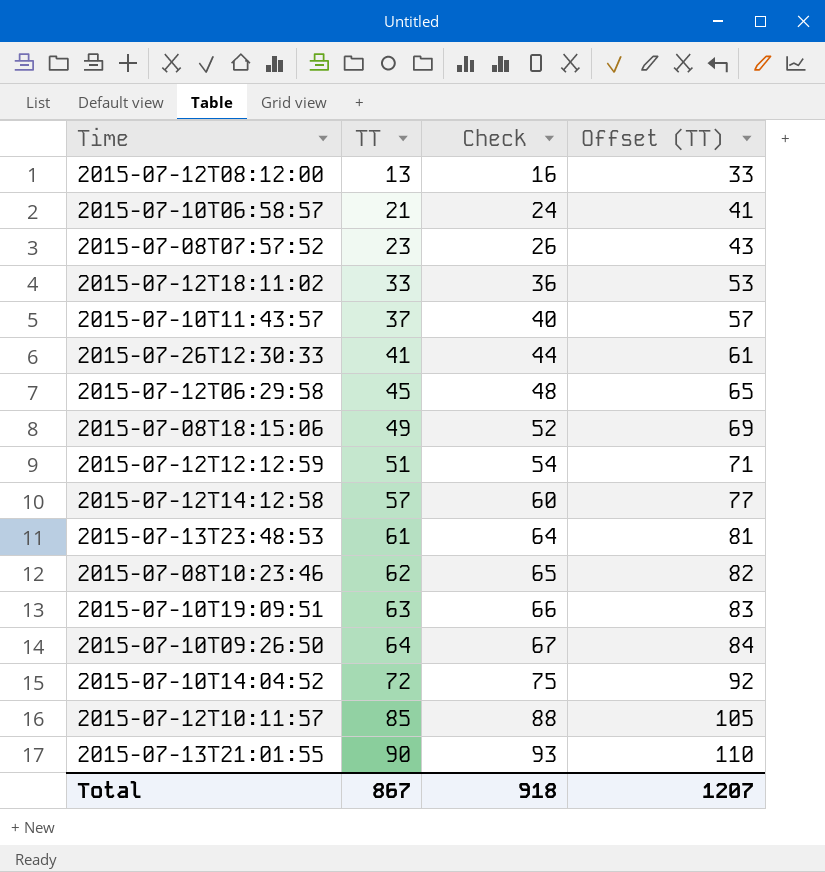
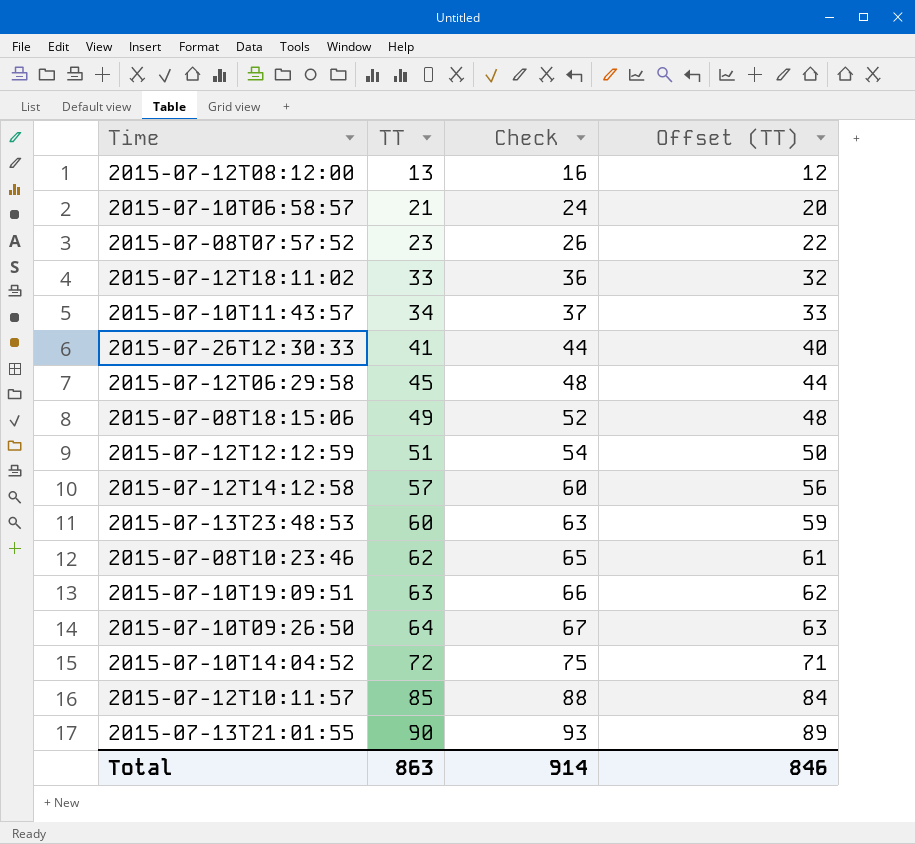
column Offset (TT) | formula: [TT] + 20 -> [TT] - 1
2015-07-10T11:43:57 | TT: 37 -> 34
2015-07-10T11:43:57 | Check: 40 -> 37
2015-07-13T23:48:53 | TT: 61 -> 60
2015-07-13T23:48:53 | Check: 64 -> 63
Total | TT: 867 -> 863
Total | Check: 918 -> 914
Total | Offset (TT): 1207 -> 846

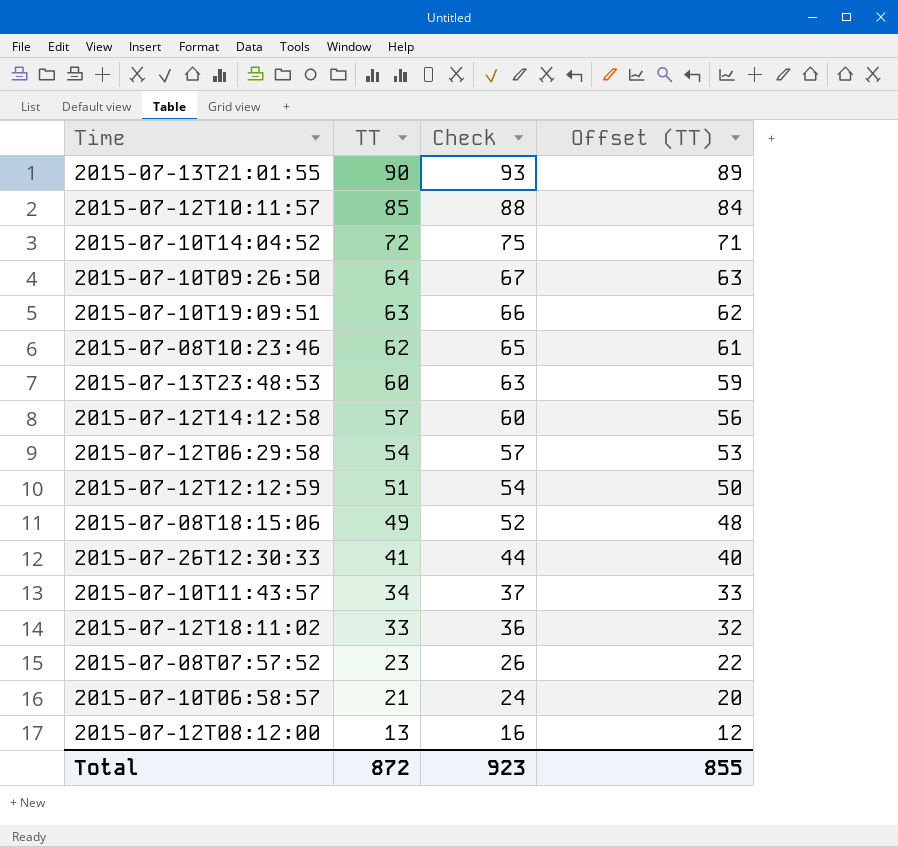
row order: TT ascending -> TT descending
2015-07-12T06:29:58 | TT: 45 -> 54
2015-07-12T06:29:58 | Check: 48 -> 57
2015-07-12T06:29:58 | Offset (TT): 44 -> 53
Total | TT: 863 -> 872
Total | Check: 914 -> 923
Total | Offset (TT): 846 -> 855

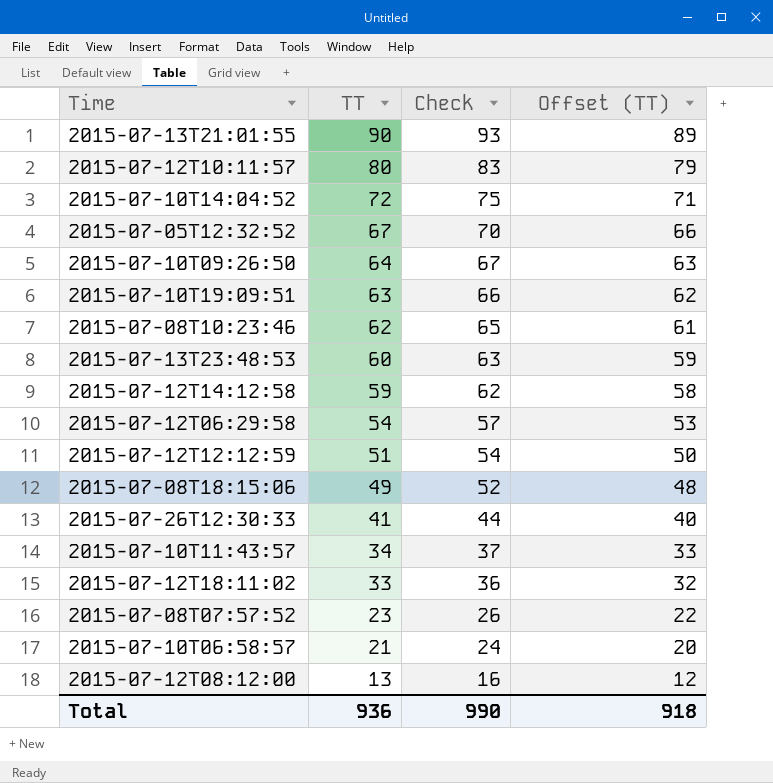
2015-07-12T10:11:57 | TT: 85 -> 80
2015-07-12T10:11:57 | Check: 88 -> 83
2015-07-12T10:11:57 | Offset (TT): 84 -> 79
row 2015-07-05T12:32:52: none -> 67 | 70 | 66
2015-07-12T14:12:58 | TT: 57 -> 59
2015-07-12T14:12:58 | Check: 60 -> 62
2015-07-12T14:12:58 | Offset (TT): 56 -> 58
Total | TT: 872 -> 936
Total | Check: 923 -> 990
Total | Offset (TT): 855 -> 918

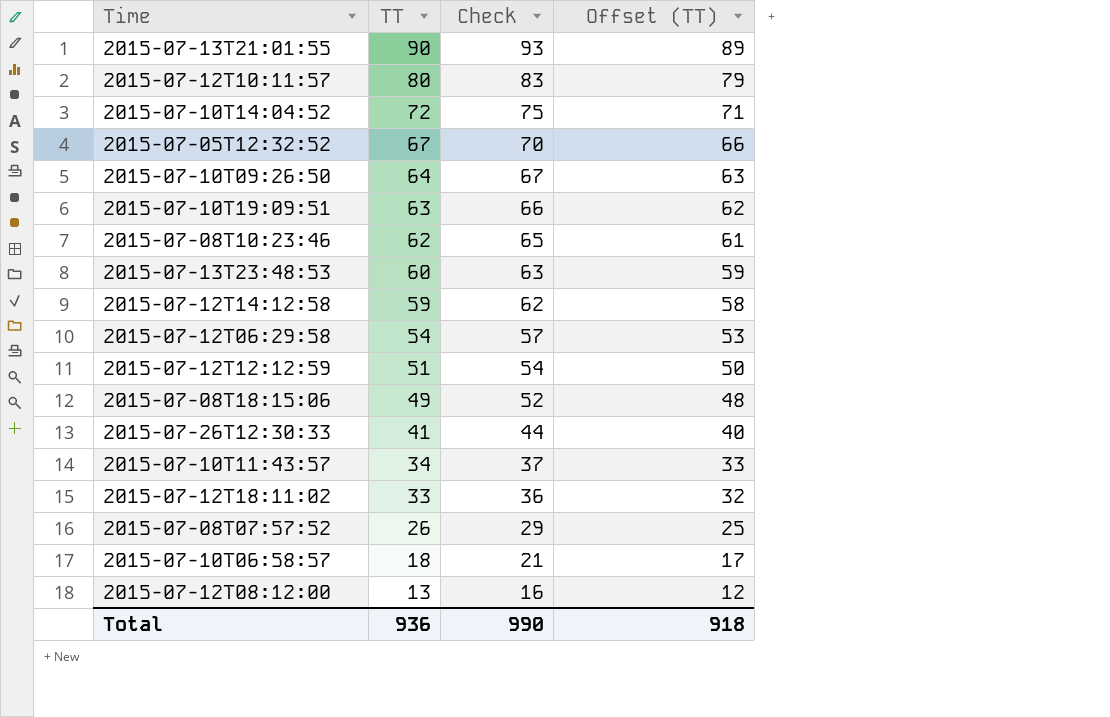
2015-07-08T07:57:52 | TT: 23 -> 26
2015-07-08T07:57:52 | Check: 26 -> 29
2015-07-08T07:57:52 | Offset (TT): 22 -> 25
2015-07-10T06:58:57 | TT: 21 -> 18
2015-07-10T06:58:57 | Check: 24 -> 21
2015-07-10T06:58:57 | Offset (TT): 20 -> 17

